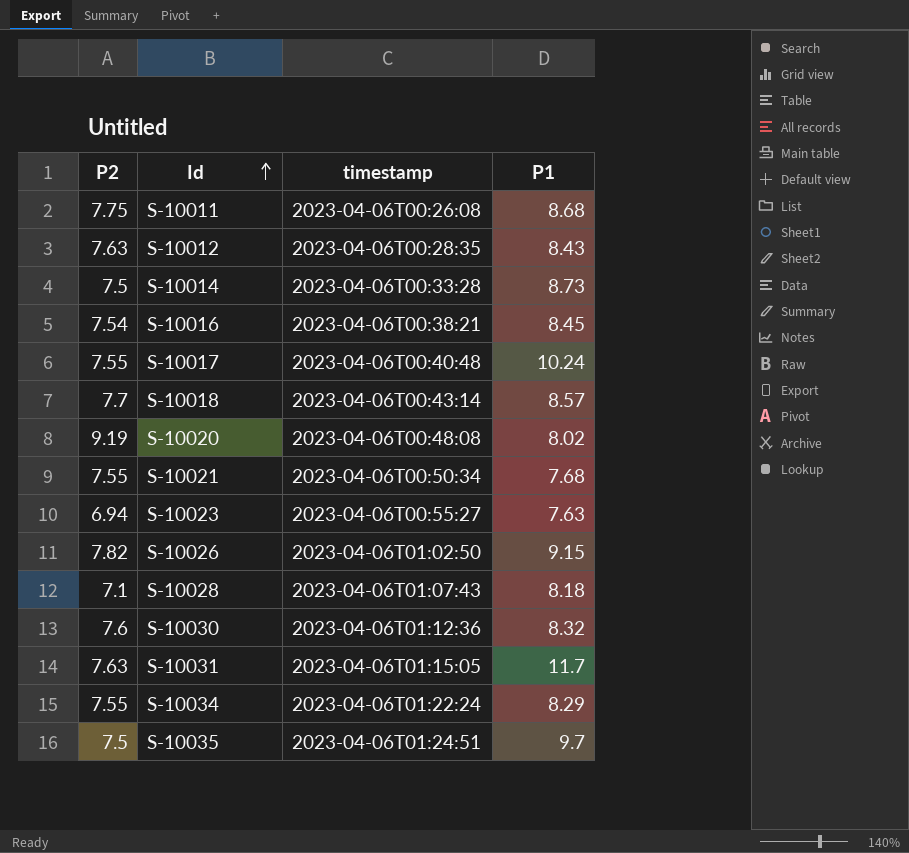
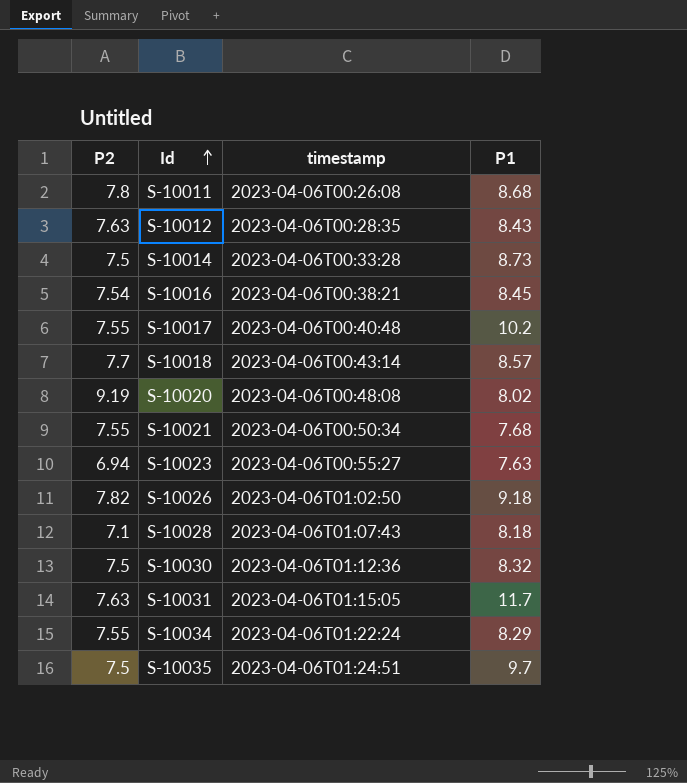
S-10011 | P2: 7.75 -> 7.8
S-10017 | P1: 10.24 -> 10.2
S-10026 | P1: 9.15 -> 9.18
S-10030 | P2: 7.6 -> 7.5

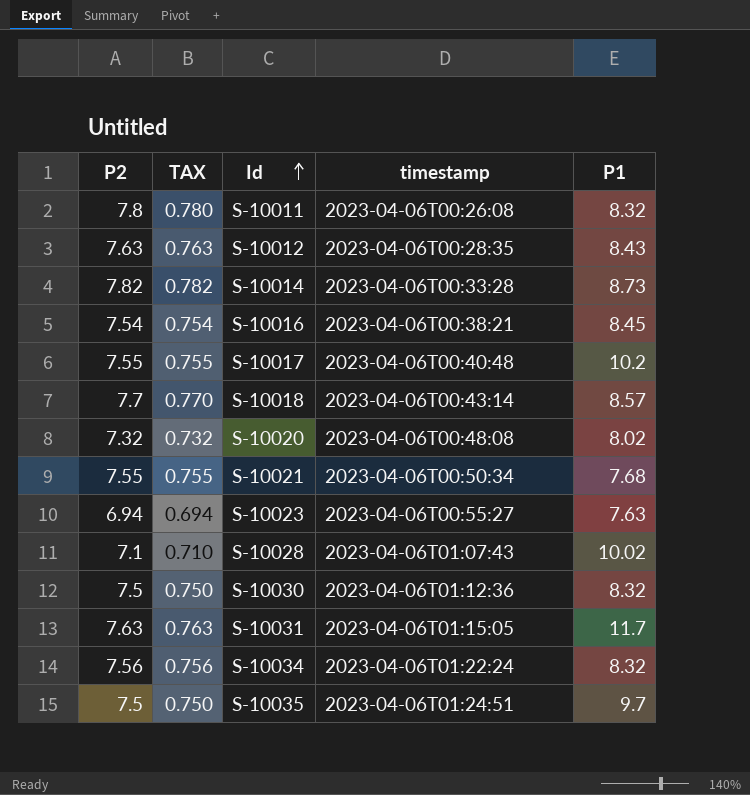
column TAX | formula: none -> [P2] * 0.1
row S-10026: 7.82 | 2023-04-06T01:02:50 | 9.18 -> none
S-10011 | P1: 8.68 -> 8.32
S-10014 | P2: 7.5 -> 7.82
S-10020 | P2: 9.19 -> 7.32
S-10028 | P1: 8.18 -> 10.02
S-10034 | P2: 7.55 -> 7.56
S-10034 | P1: 8.29 -> 8.32

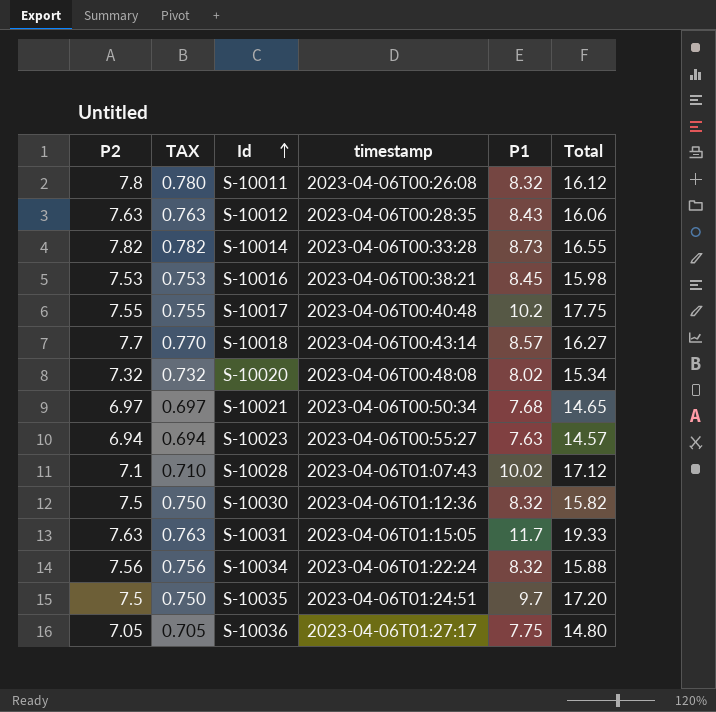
column Total | formula: none -> [P2] + [P1]
S-10016 | P2: 7.54 -> 7.53
S-10016 | TAX: 0.754 -> 0.753
S-10021 | P2: 7.55 -> 6.97
S-10021 | TAX: 0.755 -> 0.697
row S-10036: none -> 7.05 | 0.705 | 2023-04-06T01:27:17 | 7.75 | 14.80

